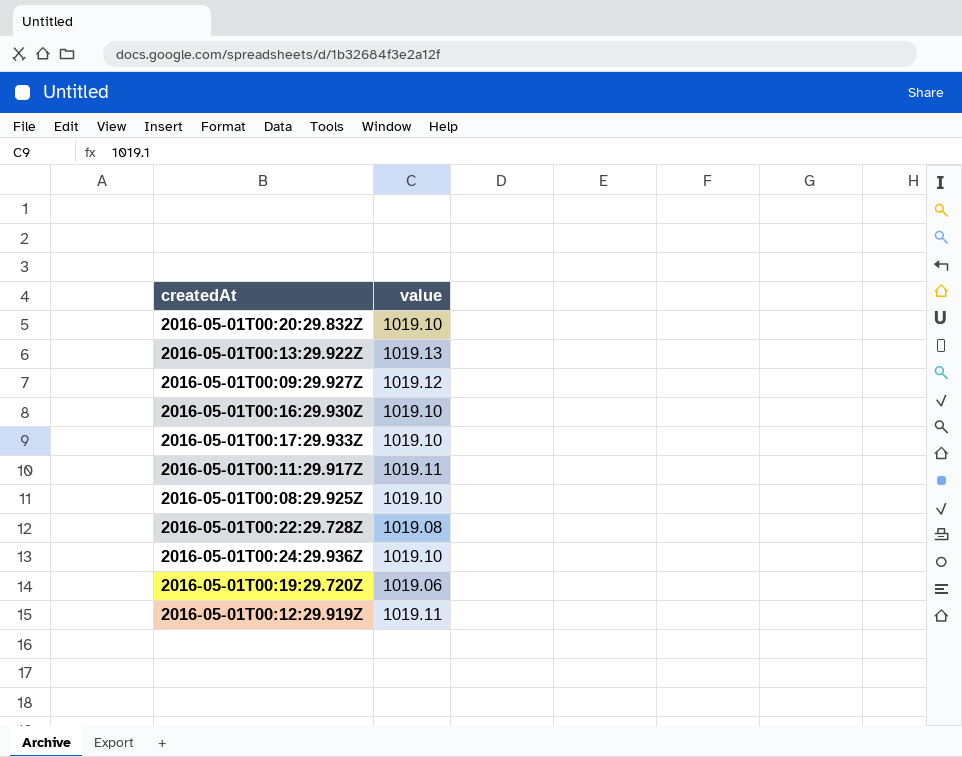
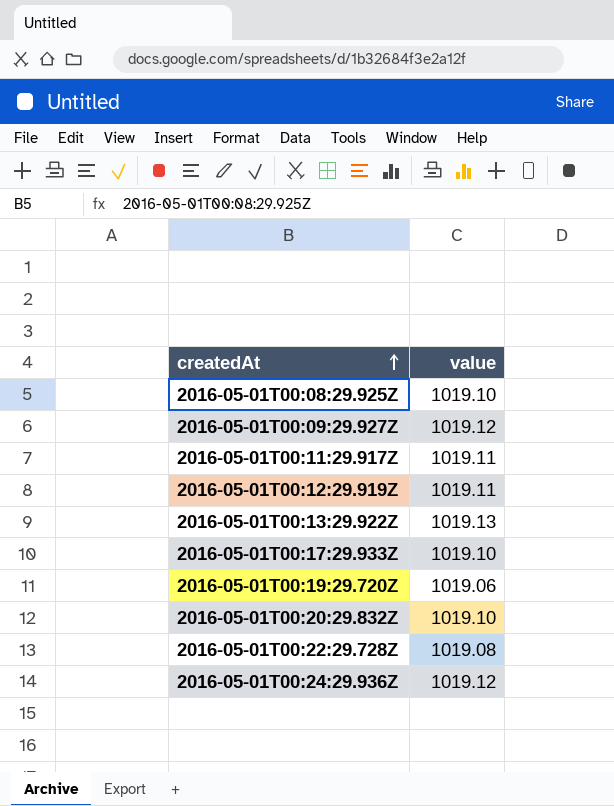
row order: none -> createdAt ascending
row 2016-05-01T00:16:29.930Z: 1019.10 -> none
2016-05-01T00:24:29.936Z | value: 1019.10 -> 1019.12

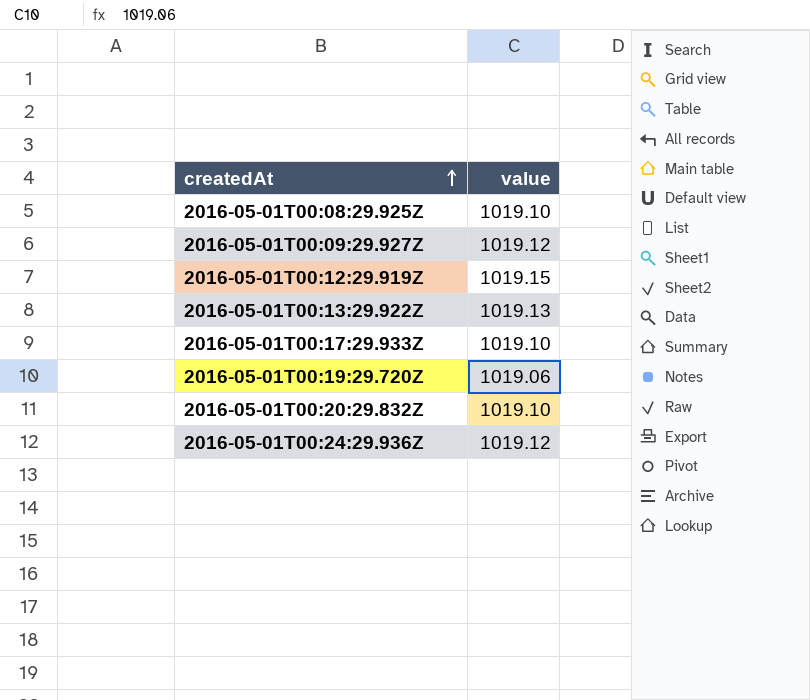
row 2016-05-01T00:11:29.917Z: 1019.11 -> none
row 2016-05-01T00:22:29.728Z: 1019.08 -> none
2016-05-01T00:12:29.919Z | value: 1019.11 -> 1019.15

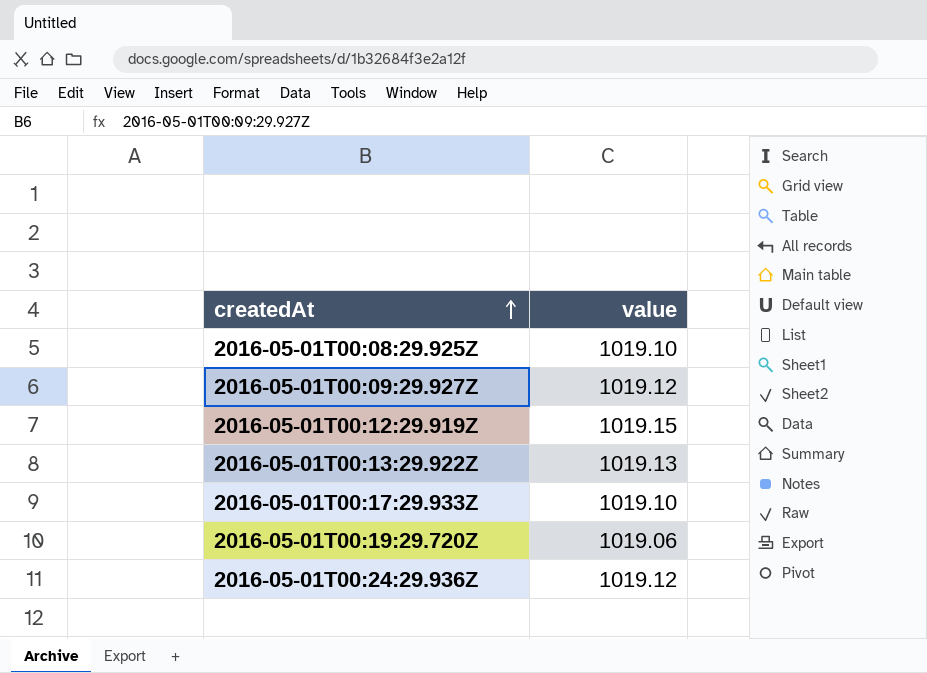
row 2016-05-01T00:20:29.832Z: 1019.10 -> none

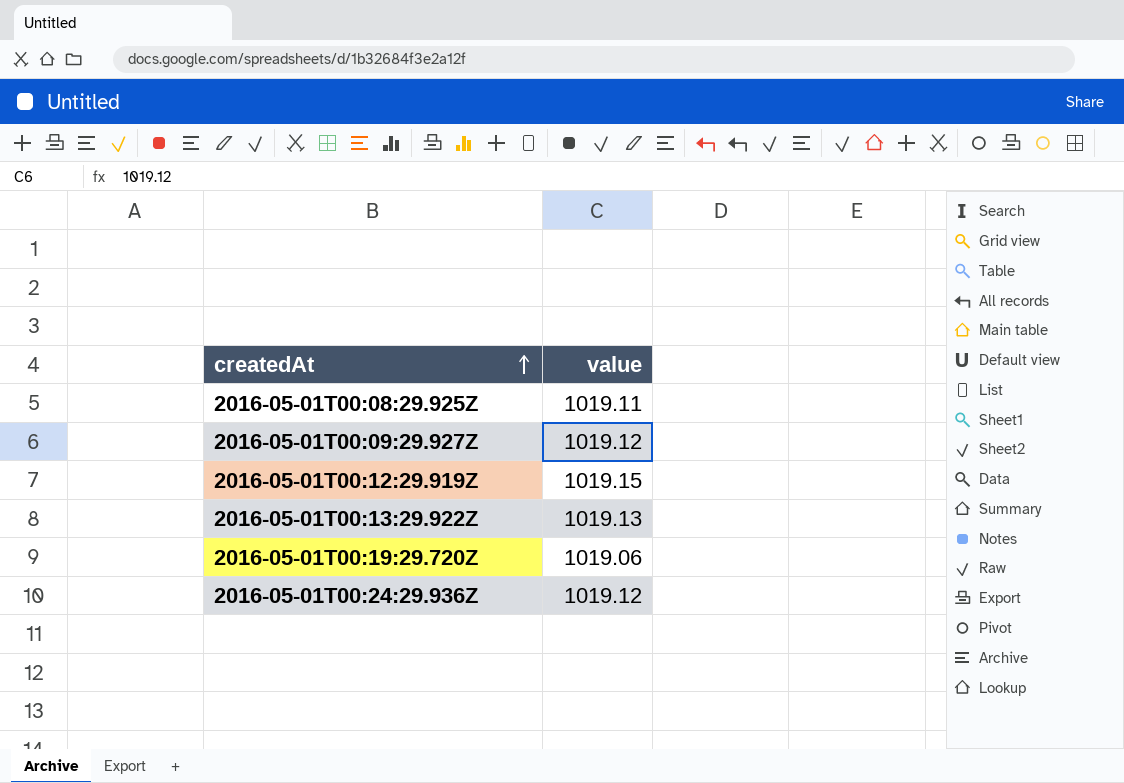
row 2016-05-01T00:17:29.933Z: 1019.10 -> none
2016-05-01T00:08:29.925Z | value: 1019.10 -> 1019.11

